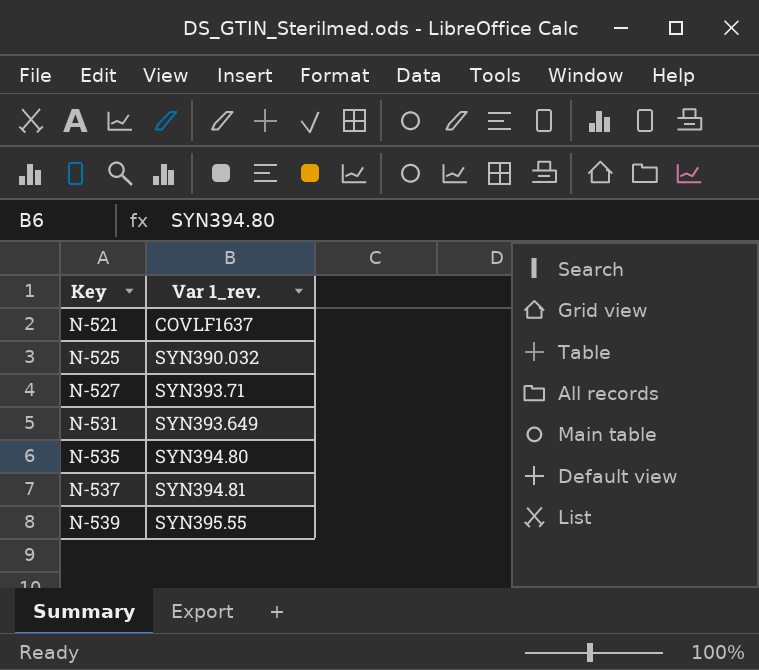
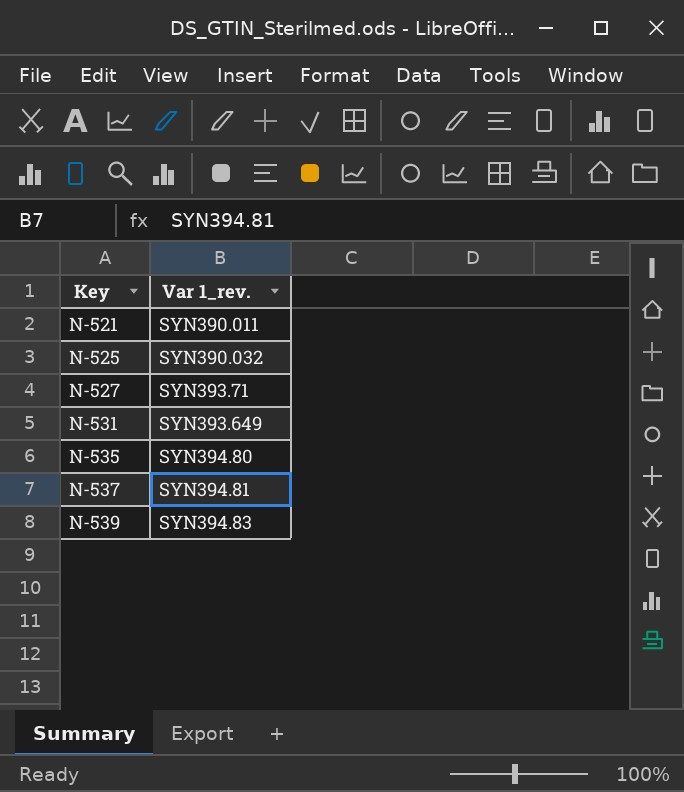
N-521 | Var 1_rev.: COVLF1637 -> SYN390.011
N-539 | Var 1_rev.: SYN395.55 -> SYN394.83

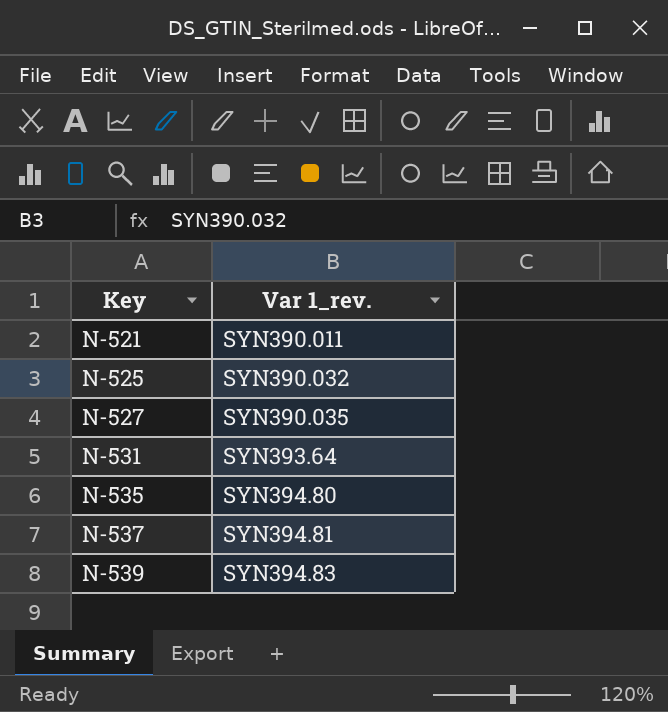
N-527 | Var 1_rev.: SYN393.71 -> SYN390.035
N-531 | Var 1_rev.: SYN393.649 -> SYN393.64

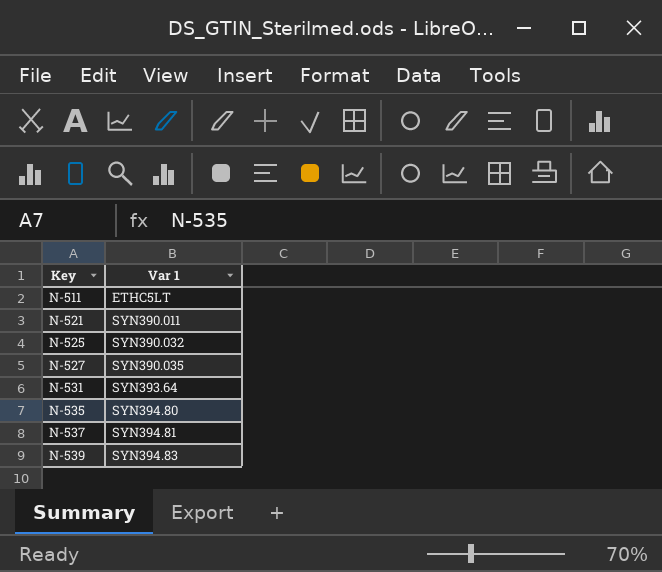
column name: Var 1_rev. -> Var 1
row N-511: none -> ETHC5LT

